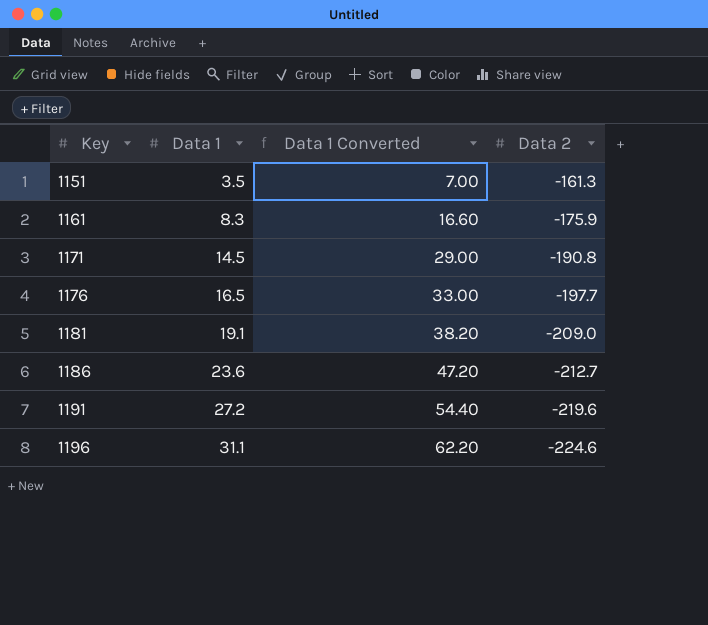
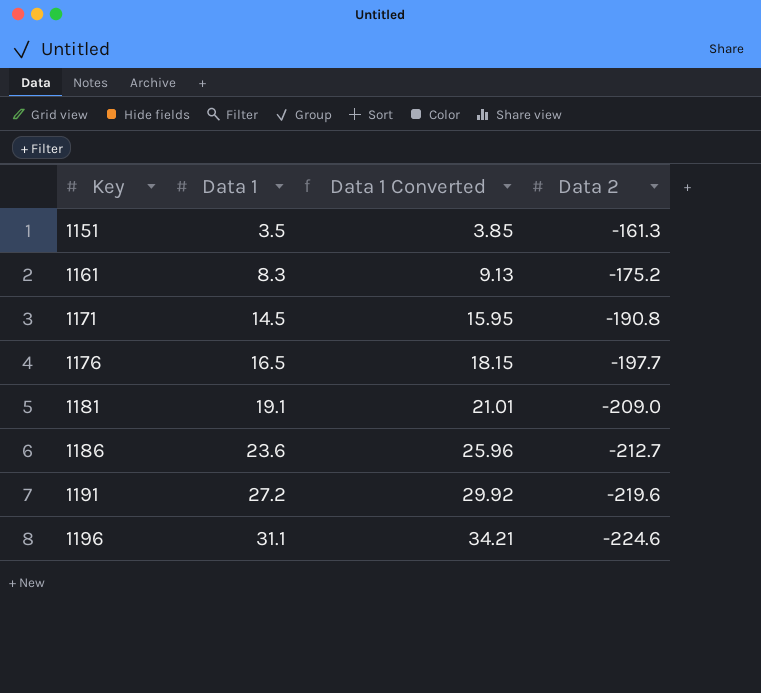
column Data 1 Converted | formula: [Data 1] * 2 -> [Data 1] * 1.1
1161 | Data 2: -175.9 -> -175.2

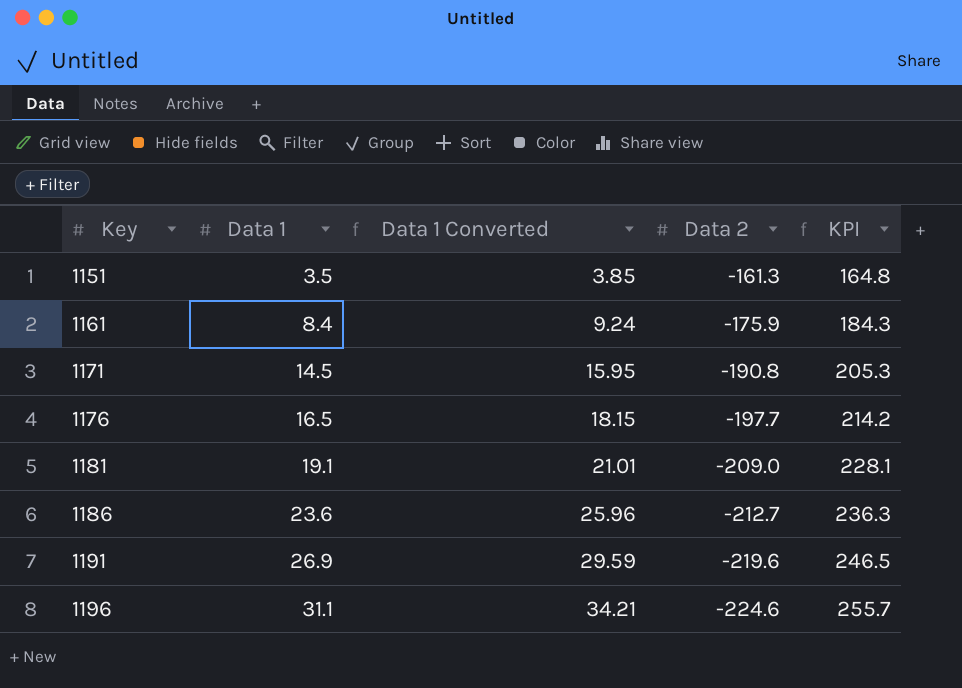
column KPI | formula: none -> [Data 1] - [Data 2]
1161 | Data 1: 8.3 -> 8.4
1161 | Data 1 Converted: 9.13 -> 9.24
1161 | Data 2: -175.2 -> -175.9
1191 | Data 1: 27.2 -> 26.9
1191 | Data 1 Converted: 29.92 -> 29.59

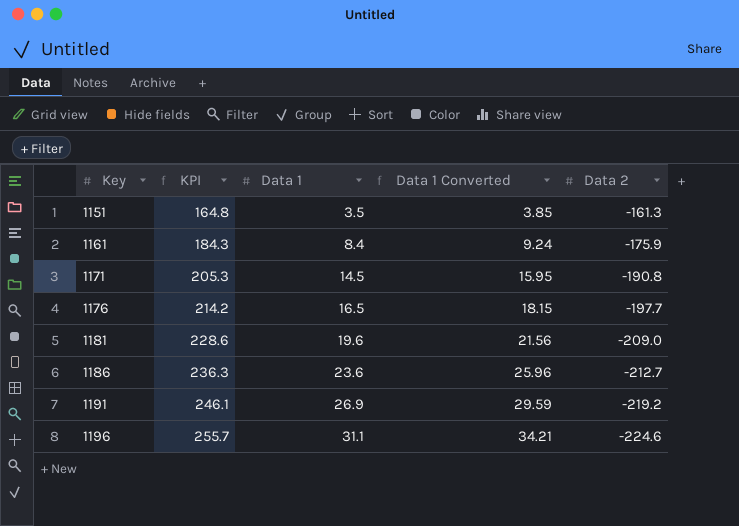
column KPI | position: 5 -> 2
1181 | KPI: 228.1 -> 228.6
1181 | Data 1: 19.1 -> 19.6
1181 | Data 1 Converted: 21.01 -> 21.56
1191 | KPI: 246.5 -> 246.1
1191 | Data 2: -219.6 -> -219.2

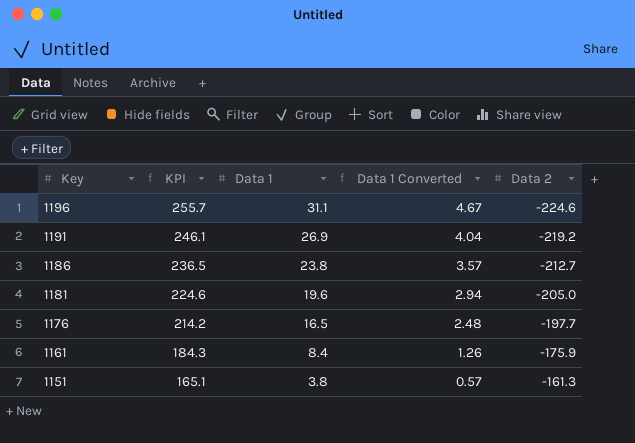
row order: Key ascending -> Key descending
column Data 1 Converted | formula: [Data 1] * 1.1 -> [Data 1] * 0.15
row 1171: 205.3 | 14.5 | 15.95 | -190.8 -> none
1186 | KPI: 236.3 -> 236.5
1186 | Data 1: 23.6 -> 23.8
1181 | KPI: 228.6 -> 224.6
1181 | Data 2: -209.0 -> -205.0
1151 | KPI: 164.8 -> 165.1
1151 | Data 1: 3.5 -> 3.8

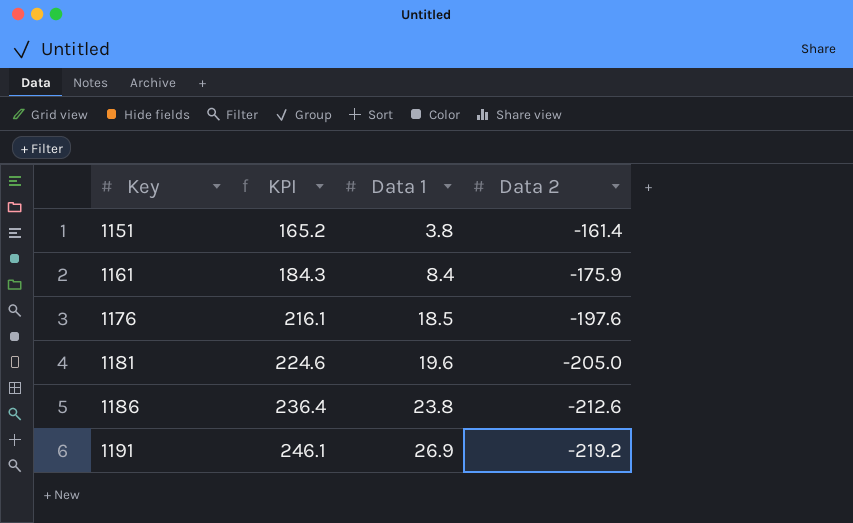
row order: Key descending -> Key ascending
column Data 1 Converted | formula: [Data 1] * 0.15 -> none
row 1196: 255.7 | 31.1 | 4.67 | -224.6 -> none
1151 | KPI: 165.1 -> 165.2
1151 | Data 2: -161.3 -> -161.4
1176 | KPI: 214.2 -> 216.1
1176 | Data 1: 16.5 -> 18.5
1176 | Data 2: -197.7 -> -197.6
1186 | KPI: 236.5 -> 236.4
1186 | Data 2: -212.7 -> -212.6

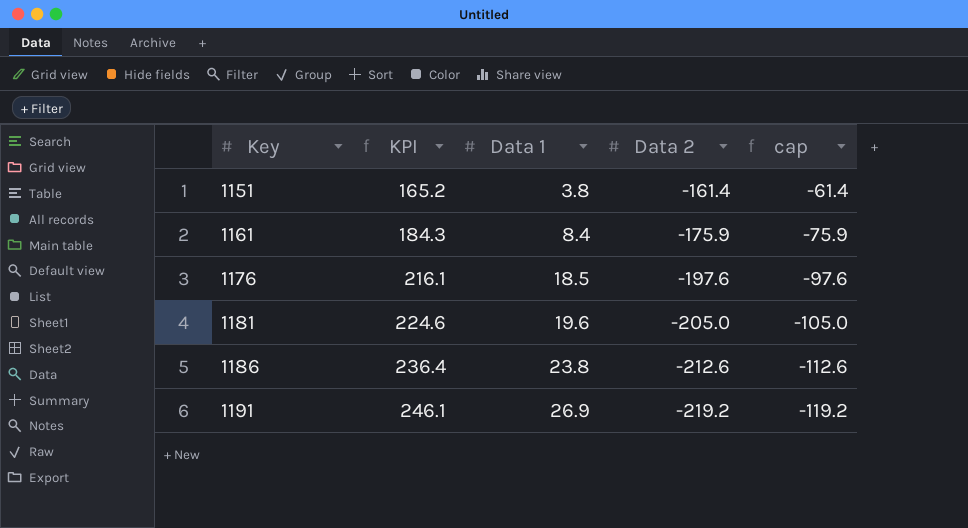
column cap | formula: none -> [Data 2] + 100

